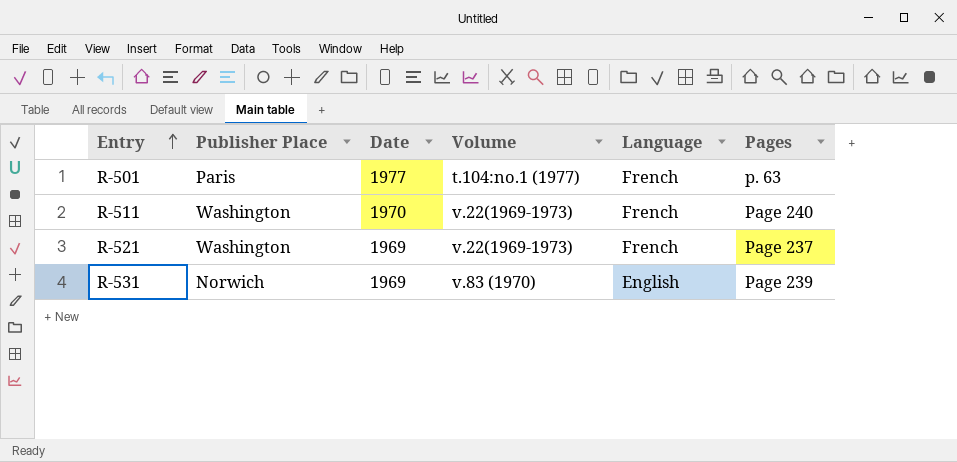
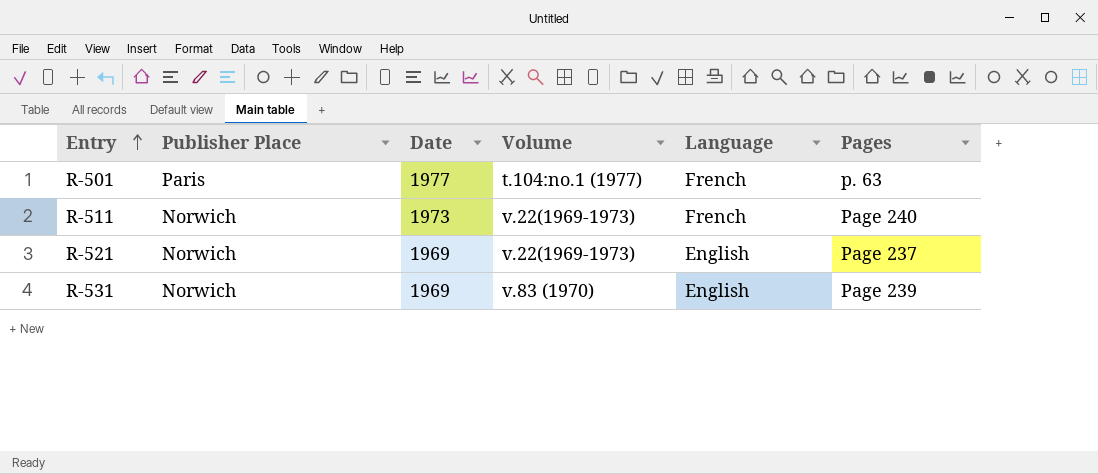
R-511 | Publisher Place: Washington -> Norwich
R-511 | Date: 1970 -> 1973
R-521 | Publisher Place: Washington -> Norwich
R-521 | Language: French -> English

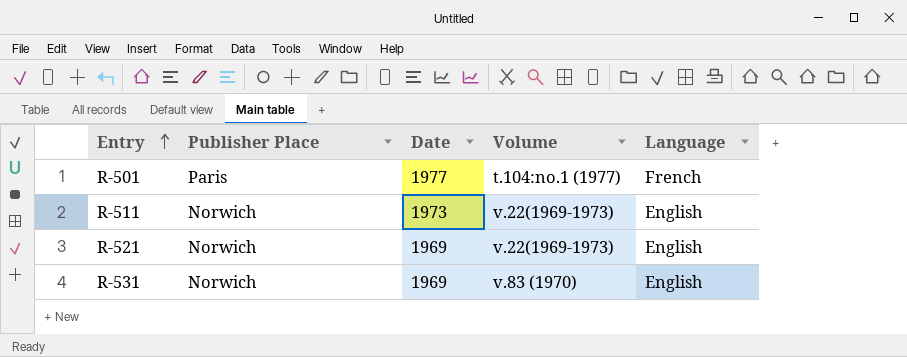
column Pages | position: 6 -> none
R-511 | Language: French -> English

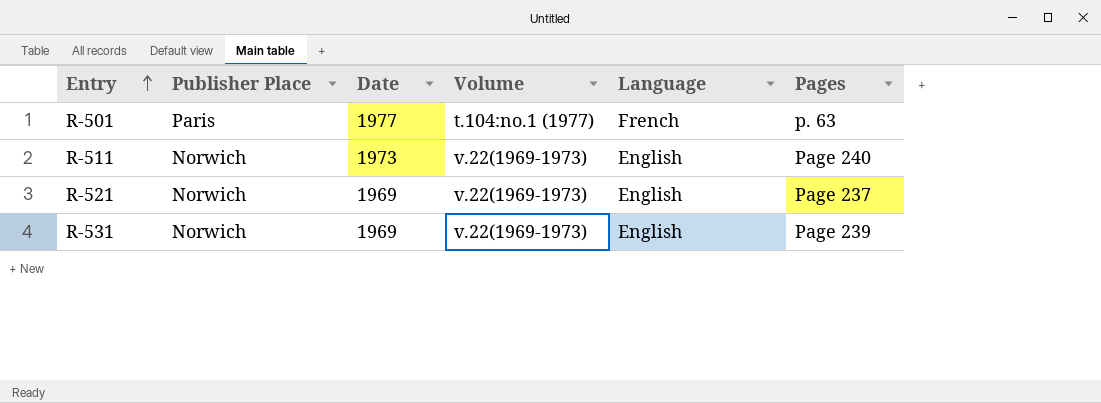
column Pages | position: none -> 6
R-531 | Volume: v.83 (1970) -> v.22(1969-1973)

